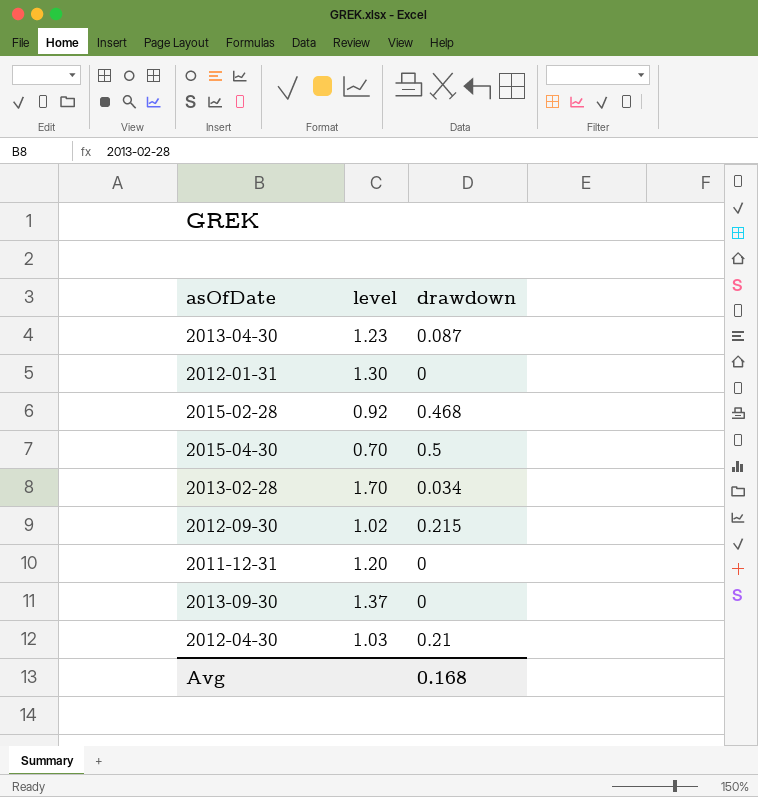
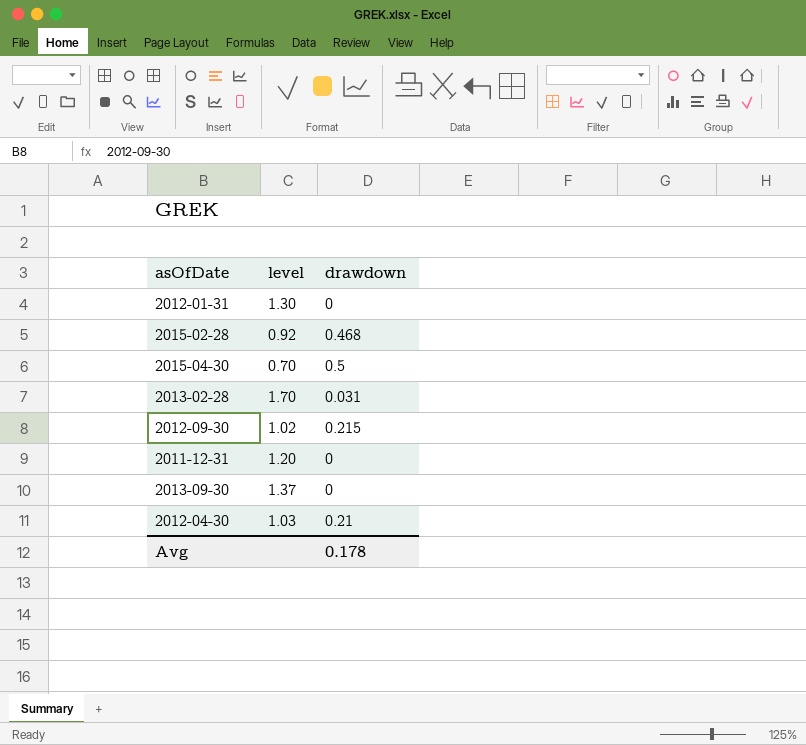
row 2013-04-30: 1.23 | 0.087 -> none
2013-02-28 | drawdown: 0.034 -> 0.031
Avg | drawdown: 0.168 -> 0.178

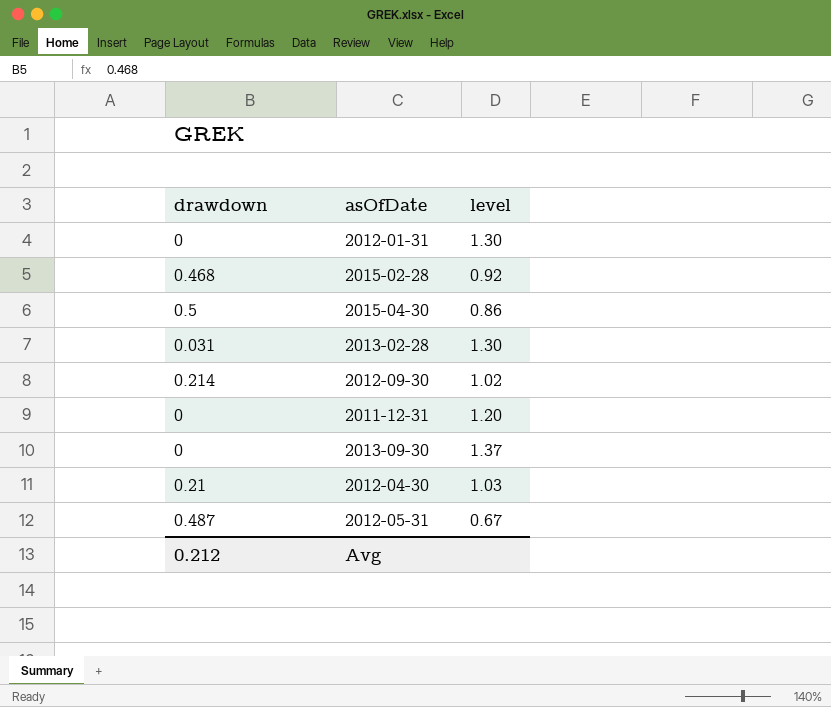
column drawdown | position: 3 -> 1
2015-04-30 | level: 0.70 -> 0.86
2013-02-28 | level: 1.70 -> 1.30
2012-09-30 | drawdown: 0.215 -> 0.214
row 2012-05-31: none -> 0.487 | 0.67
Avg | drawdown: 0.178 -> 0.212

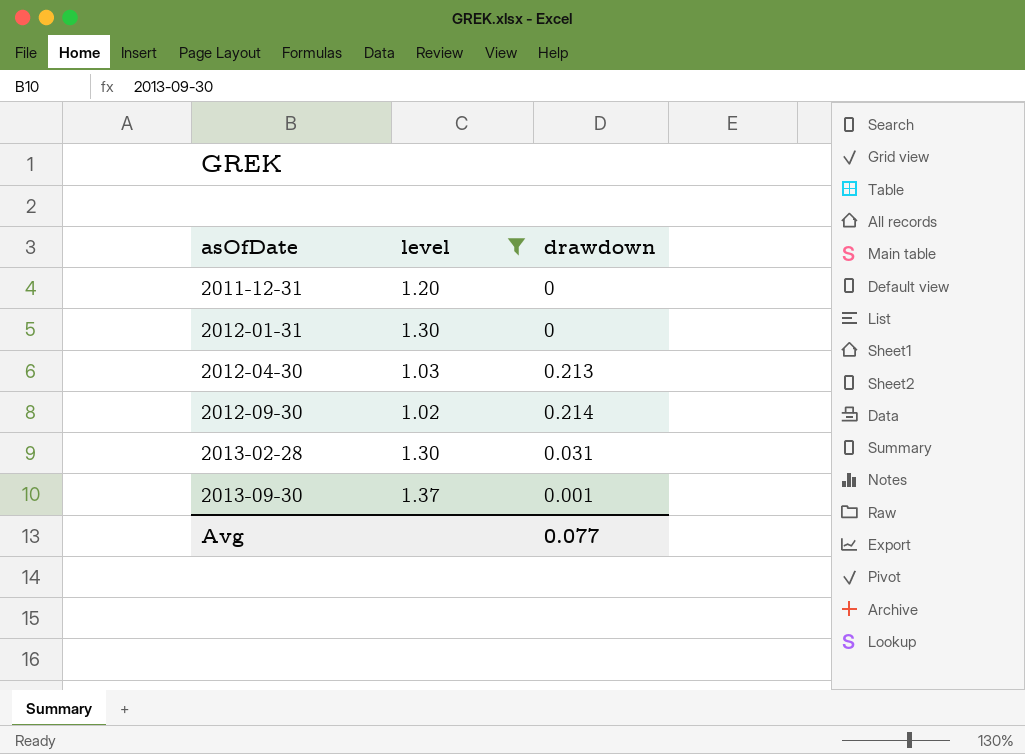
filter: none -> level >= 1.02
row order: none -> asOfDate ascending
column drawdown | position: 1 -> 3
2012-04-30 | drawdown: 0.21 -> 0.213
2013-09-30 | drawdown: 0 -> 0.001
Avg | drawdown: 0.212 -> 0.077

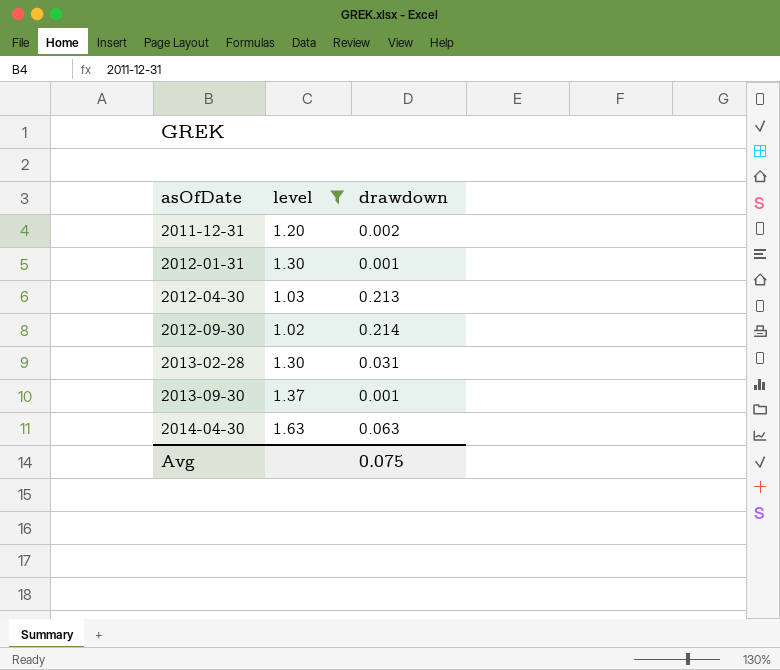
2011-12-31 | drawdown: 0 -> 0.002
2012-01-31 | drawdown: 0 -> 0.001
row 2014-04-30: none -> 1.63 | 0.063
Avg | drawdown: 0.077 -> 0.075

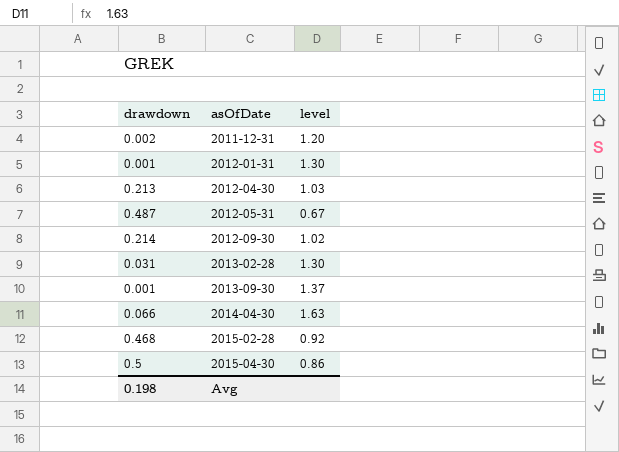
filter: level >= 1.02 -> none
column drawdown | position: 3 -> 1
2014-04-30 | drawdown: 0.063 -> 0.066
Avg | drawdown: 0.075 -> 0.198

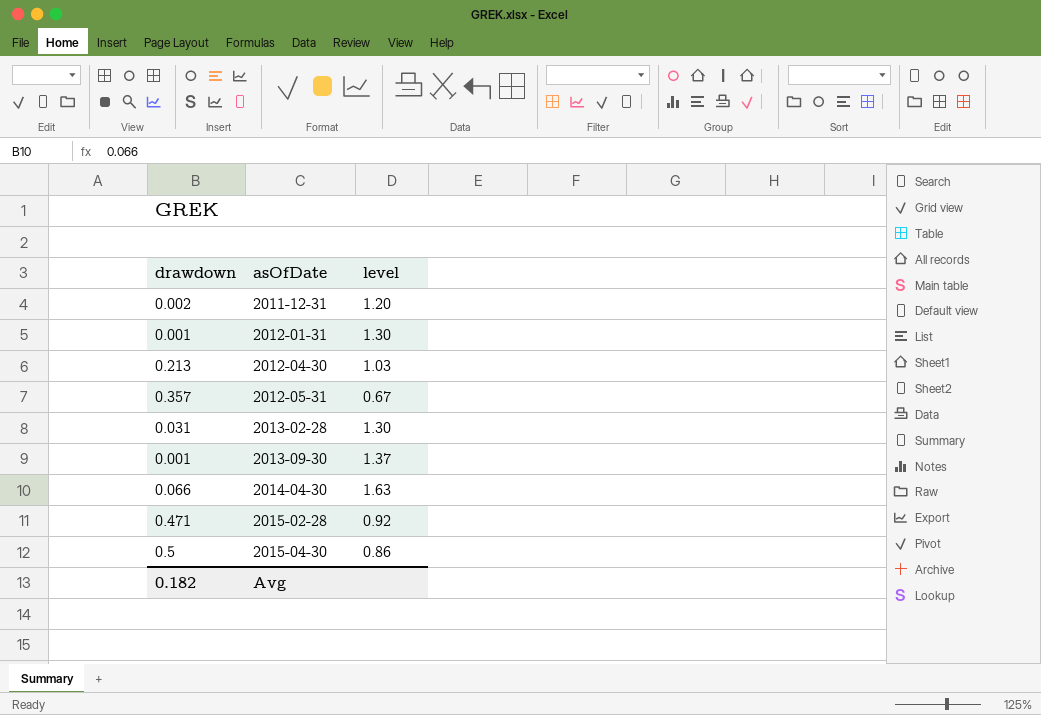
row 2012-09-30: 0.214 | 1.02 -> none
2012-05-31 | drawdown: 0.487 -> 0.357
2015-02-28 | drawdown: 0.468 -> 0.471
Avg | drawdown: 0.198 -> 0.182

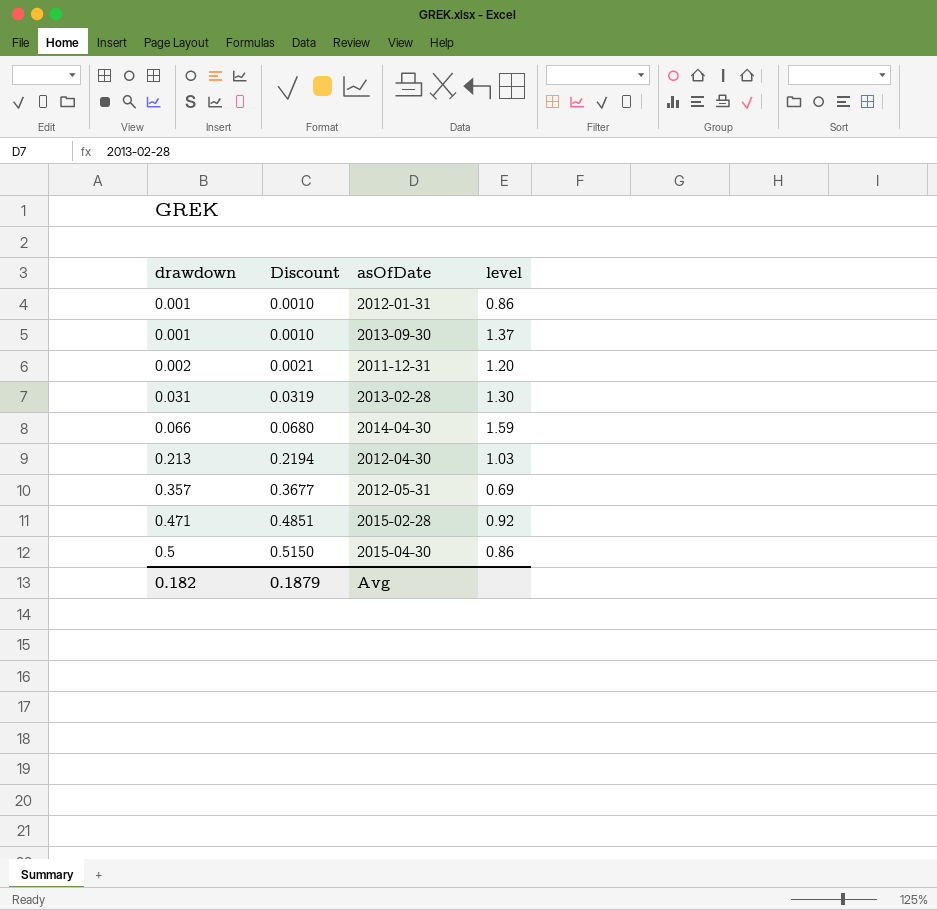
row order: asOfDate ascending -> drawdown ascending
column Discount | formula: none -> [drawdown] * 1.03
2012-01-31 | level: 1.30 -> 0.86
2014-04-30 | level: 1.63 -> 1.59
2012-05-31 | level: 0.67 -> 0.69

